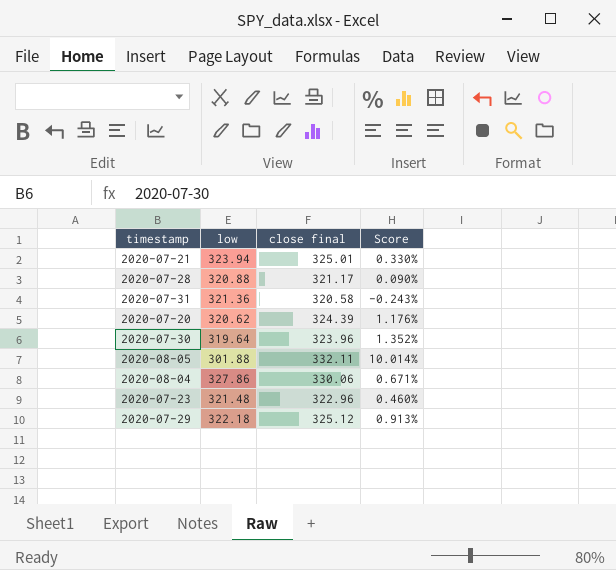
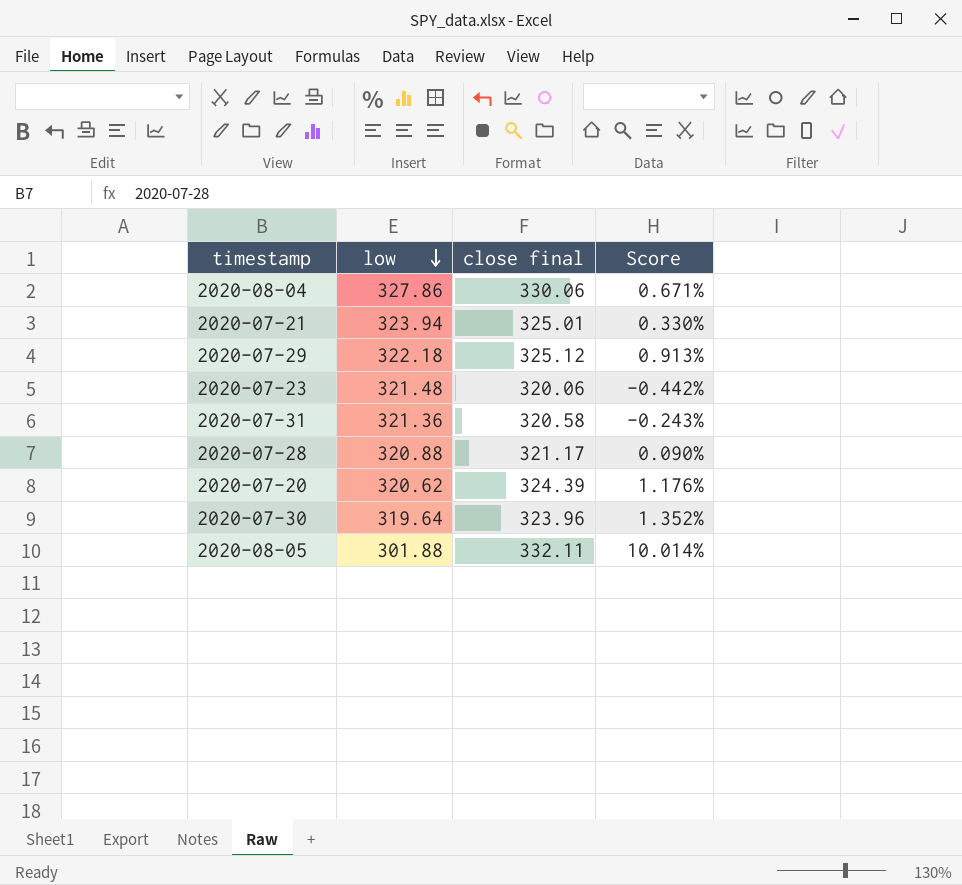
row order: none -> low descending
2020-07-23 | close final: 322.96 -> 320.06
2020-07-23 | Score: 0.460% -> -0.442%

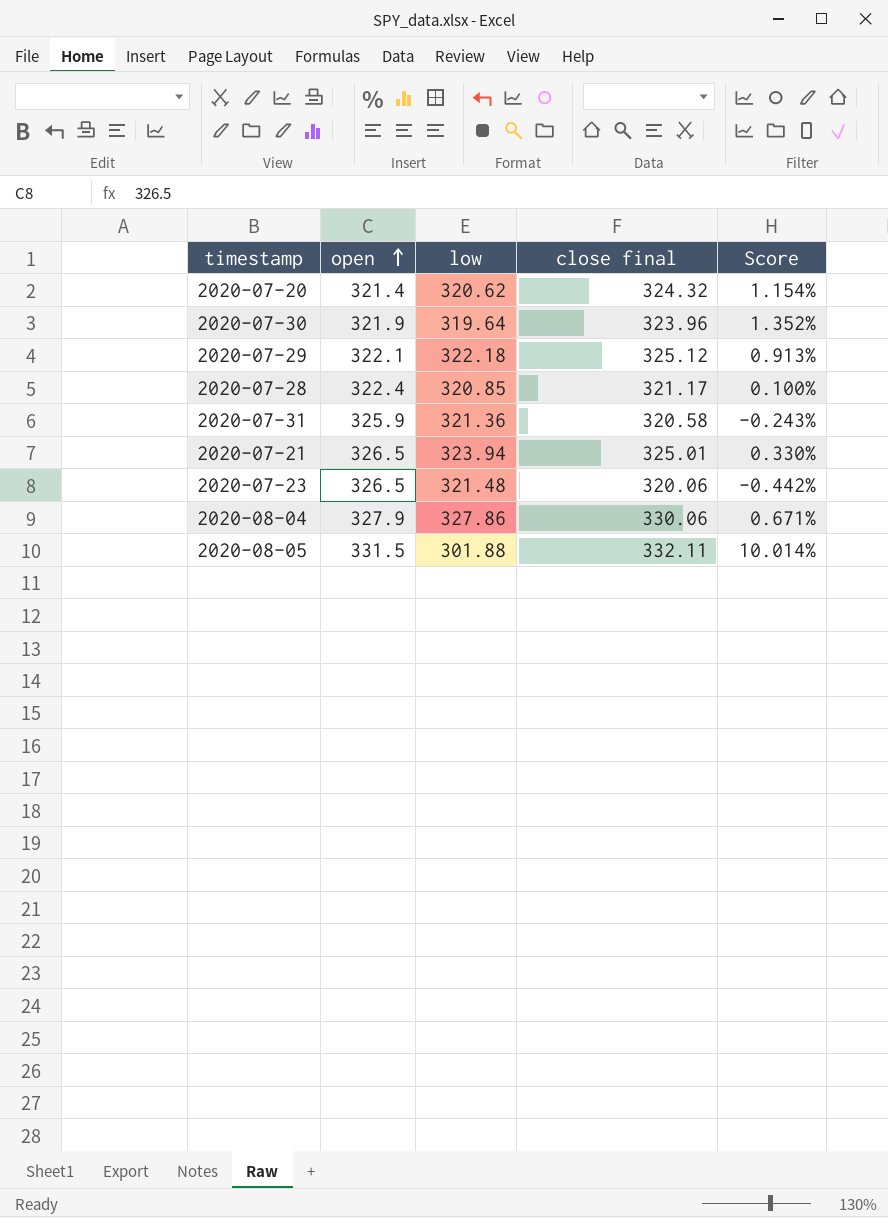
row order: low descending -> open ascending
column open | position: none -> 2
2020-07-20 | close final: 324.39 -> 324.32
2020-07-20 | Score: 1.176% -> 1.154%
2020-07-28 | low: 320.88 -> 320.85
2020-07-28 | Score: 0.090% -> 0.100%

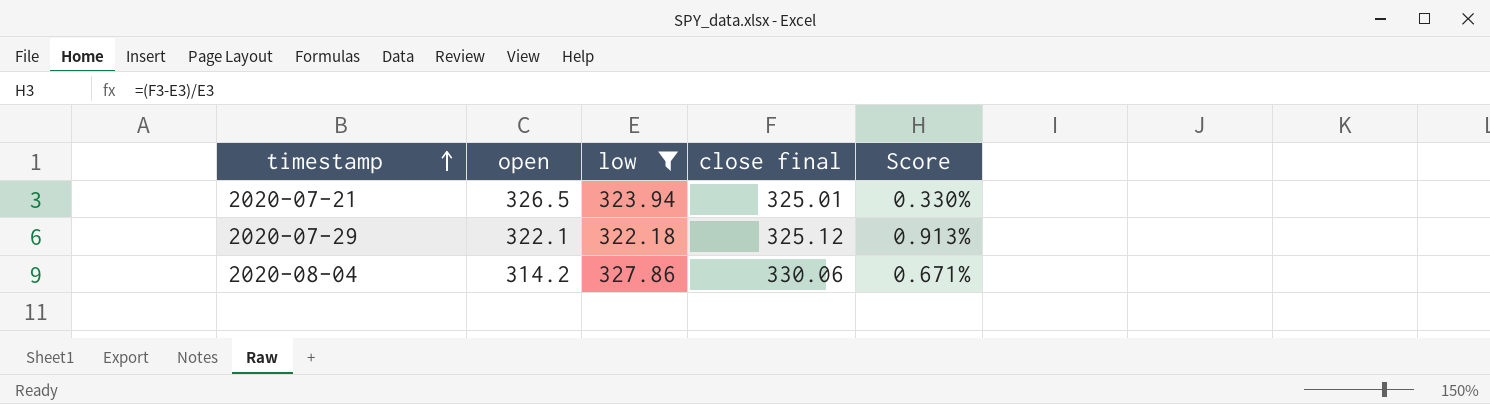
filter: none -> low >= 322.18
row order: open ascending -> timestamp ascending
2020-08-04 | open: 327.9 -> 314.2

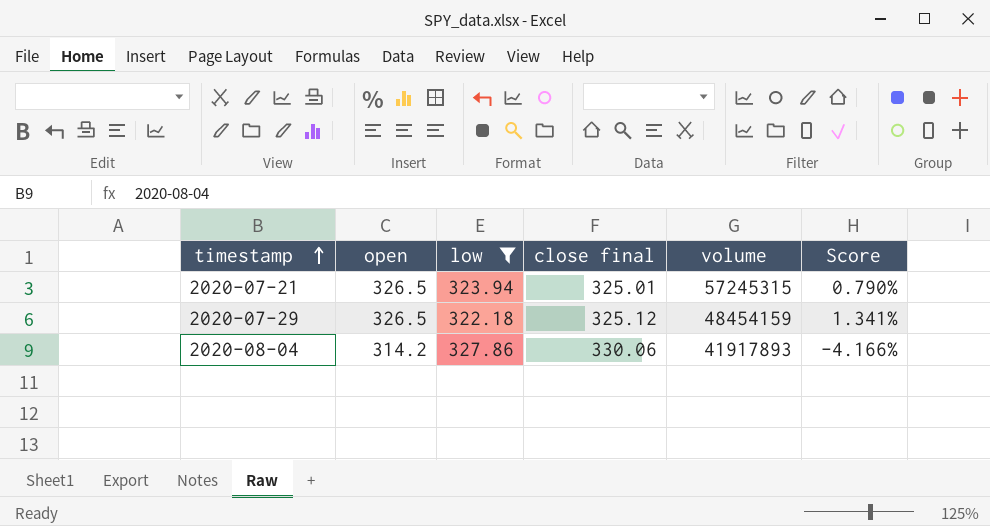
column volume | position: none -> 5
column Score | formula: ([close final] - [low]) / [low] -> ([open] - [low]) / [low]
2020-07-29 | open: 322.1 -> 326.5

